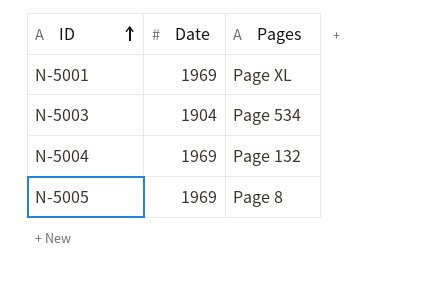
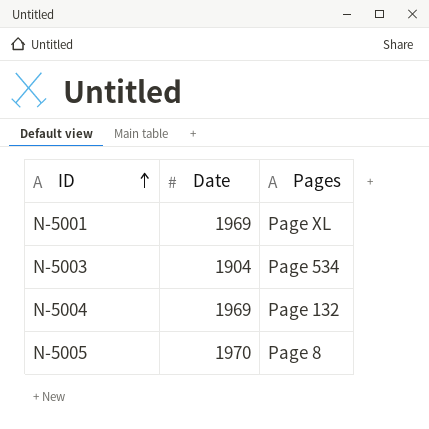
N-5005 | Date: 1969 -> 1970

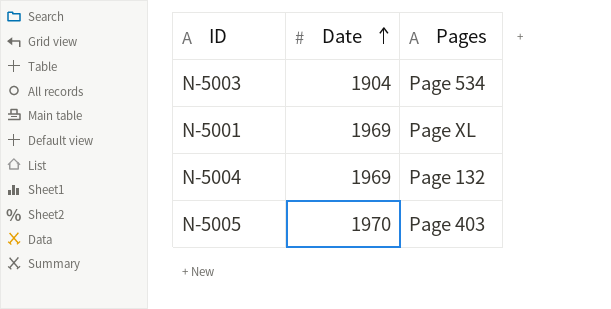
row order: ID ascending -> Date ascending
N-5005 | Pages: Page 8 -> Page 403

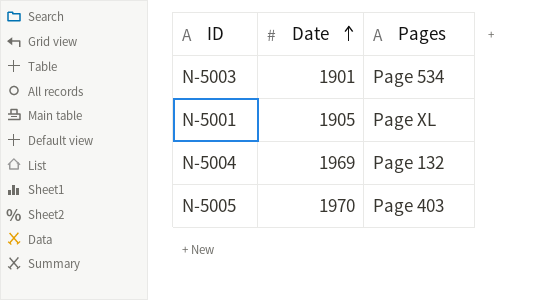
N-5003 | Date: 1904 -> 1901
N-5001 | Date: 1969 -> 1905

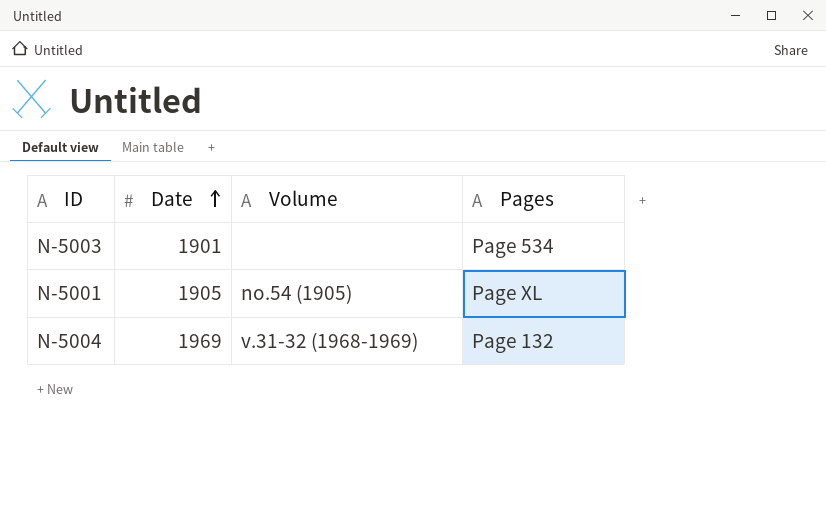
column Volume | position: none -> 3
row N-5005: 1970 | Page 403 -> none

